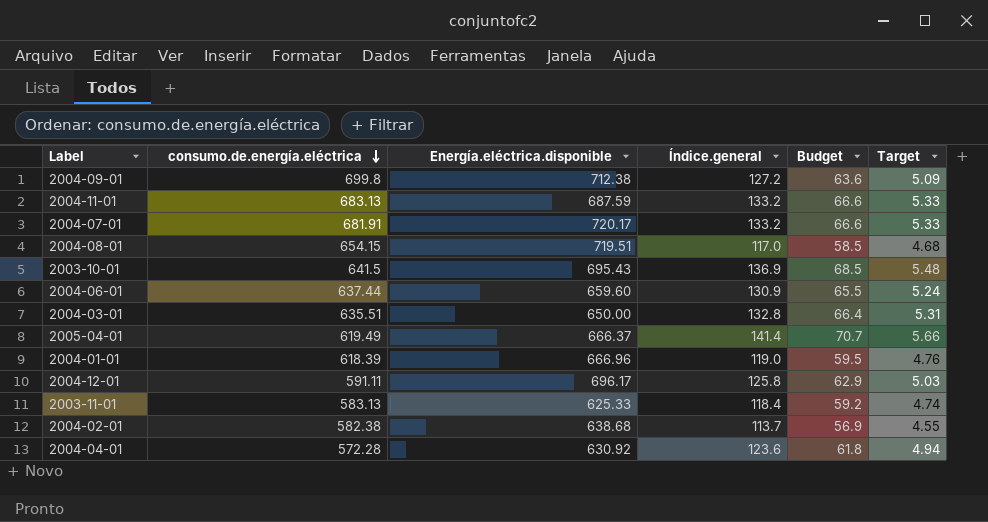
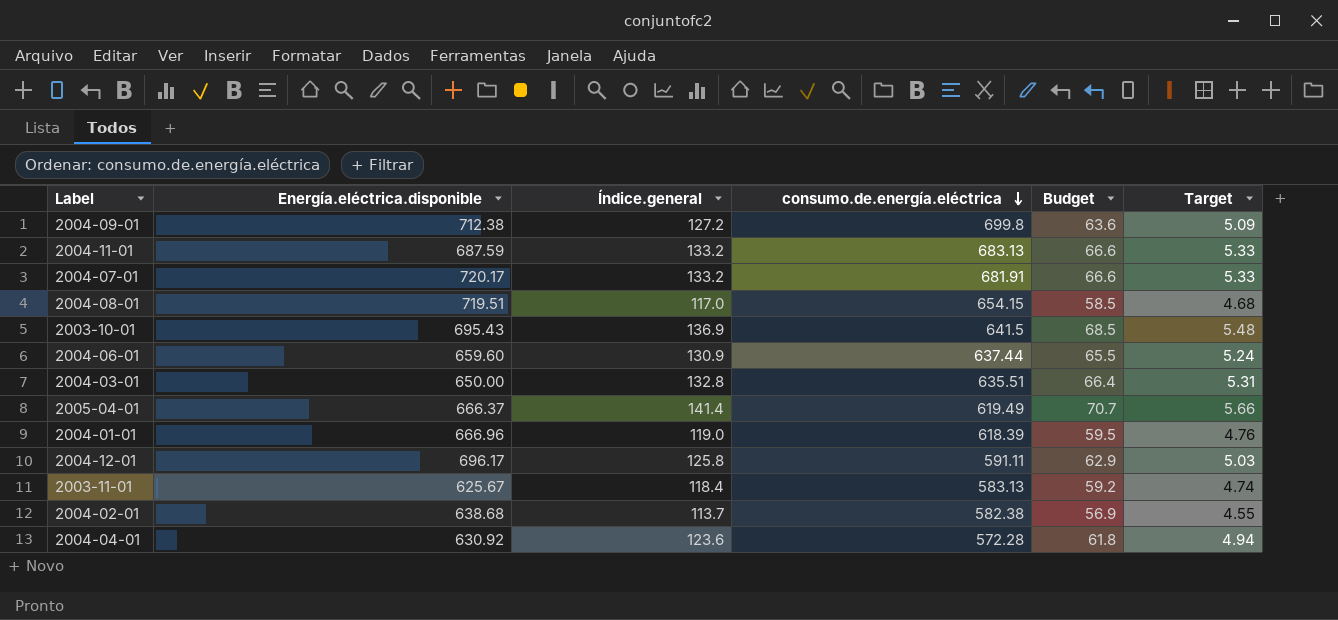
column consumo.de.energía.eléctrica | position: 2 -> 4
2003-11-01 | Energía.eléctrica.disponible: 625.33 -> 625.67

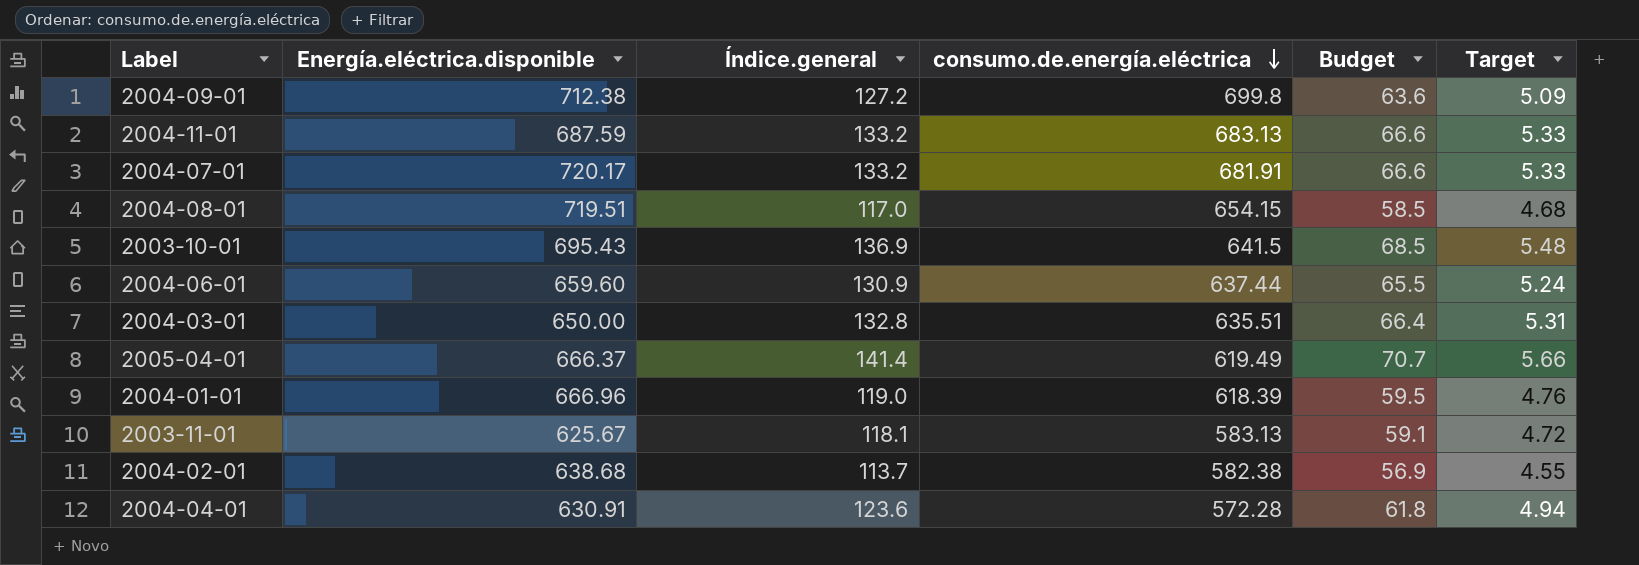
row 2004-12-01: 696.17 | 125.8 | 591.11 | 62.9 | 5.03 -> none
2003-11-01 | Índice.general: 118.4 -> 118.1
2003-11-01 | Budget: 59.2 -> 59.1
2003-11-01 | Target: 4.74 -> 4.72
2004-04-01 | Energía.eléctrica.disponible: 630.92 -> 630.91

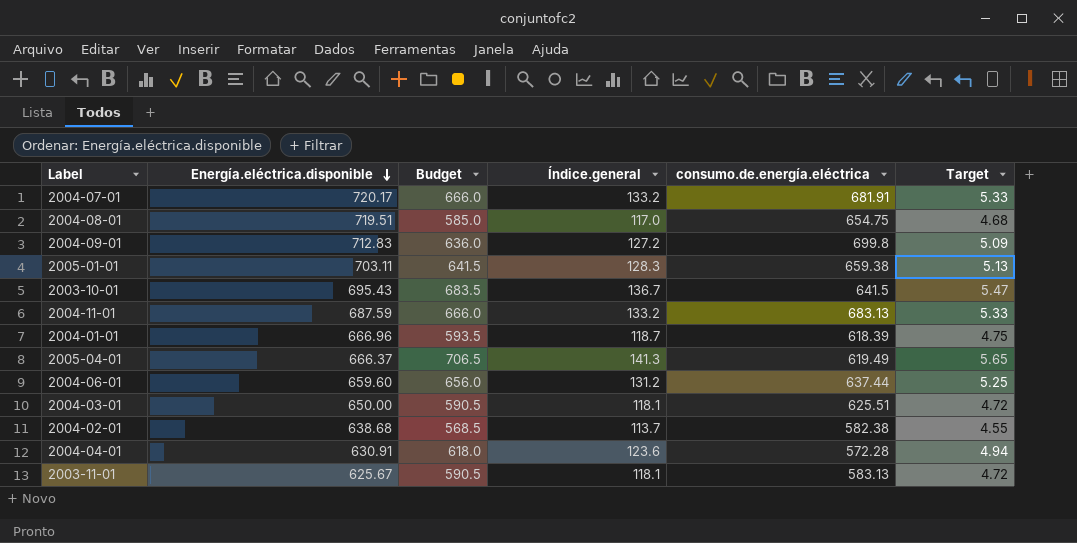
row order: consumo.de.energía.eléctrica descending -> Energía.eléctrica.disponible descending
column Budget | formula: [Índice.general] * 0.5 -> [Índice.general] * 5
column Budget | position: 5 -> 3
2004-08-01 | consumo.de.energía.eléctrica: 654.15 -> 654.75
2004-09-01 | Energía.eléctrica.disponible: 712.38 -> 712.83
row 2005-01-01: none -> 703.11 | 641.5 | 128.3 | 659.38 | 5.13
2003-10-01 | Índice.general: 136.9 -> 136.7
2003-10-01 | Target: 5.48 -> 5.47
2004-01-01 | Índice.general: 119.0 -> 118.7
2004-01-01 | Target: 4.76 -> 4.75
2005-04-01 | Índice.general: 141.4 -> 141.3
2005-04-01 | Target: 5.66 -> 5.65
2004-06-01 | Índice.general: 130.9 -> 131.2
2004-06-01 | Target: 5.24 -> 5.25
2004-03-01 | Índice.general: 132.8 -> 118.1
2004-03-01 | consumo.de.energía.eléctrica: 635.51 -> 625.51
2004-03-01 | Target: 5.31 -> 4.72

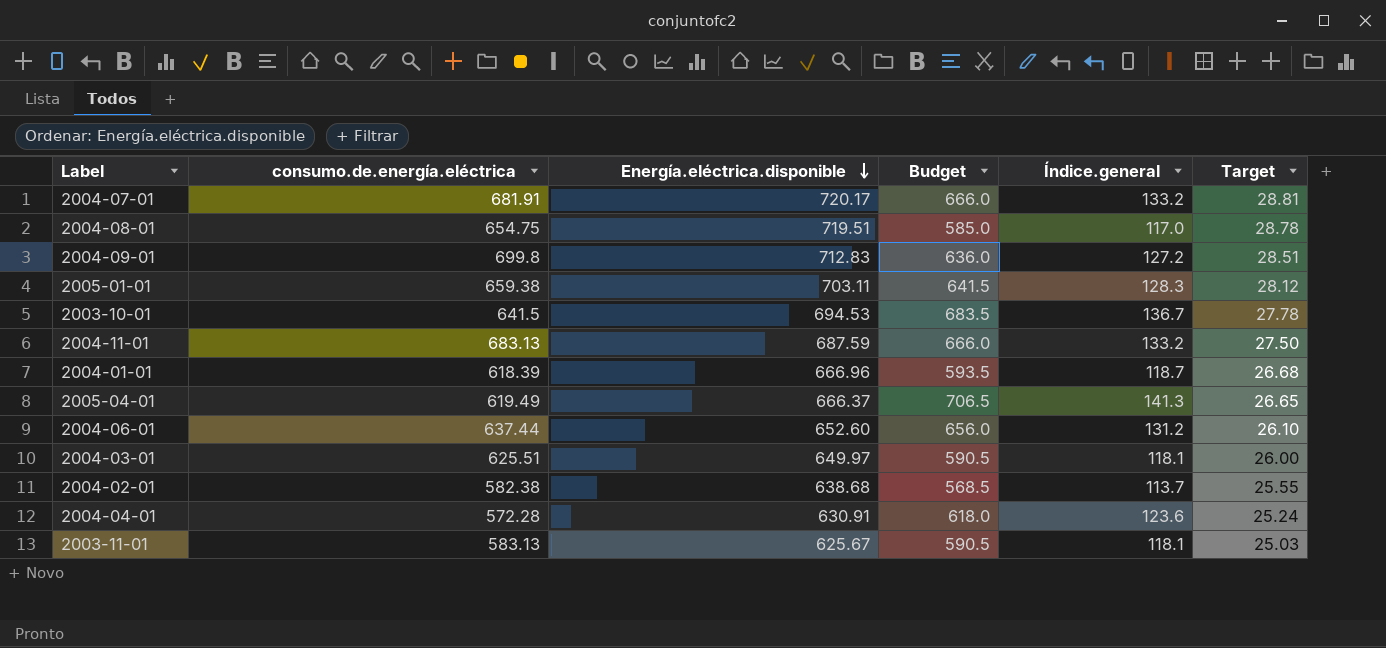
column consumo.de.energía.eléctrica | position: 5 -> 2
column Target | formula: [Índice.general] * 0.04 -> [Energía.eléctrica.disponible] * 0.04
2003-10-01 | Energía.eléctrica.disponible: 695.43 -> 694.53
2004-06-01 | Energía.eléctrica.disponible: 659.60 -> 652.60
2004-03-01 | Energía.eléctrica.disponible: 650.00 -> 649.97

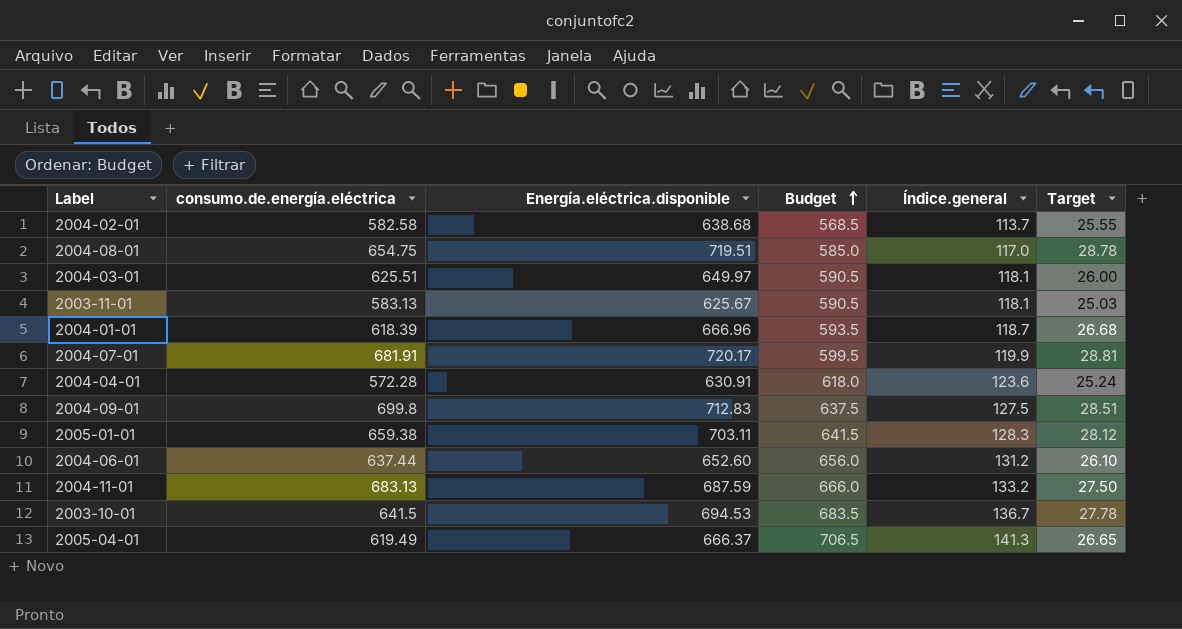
row order: Energía.eléctrica.disponible descending -> Budget ascending
2004-02-01 | consumo.de.energía.eléctrica: 582.38 -> 582.58
2004-07-01 | Budget: 666.0 -> 599.5
2004-07-01 | Índice.general: 133.2 -> 119.9
2004-09-01 | Budget: 636.0 -> 637.5
2004-09-01 | Índice.general: 127.2 -> 127.5

